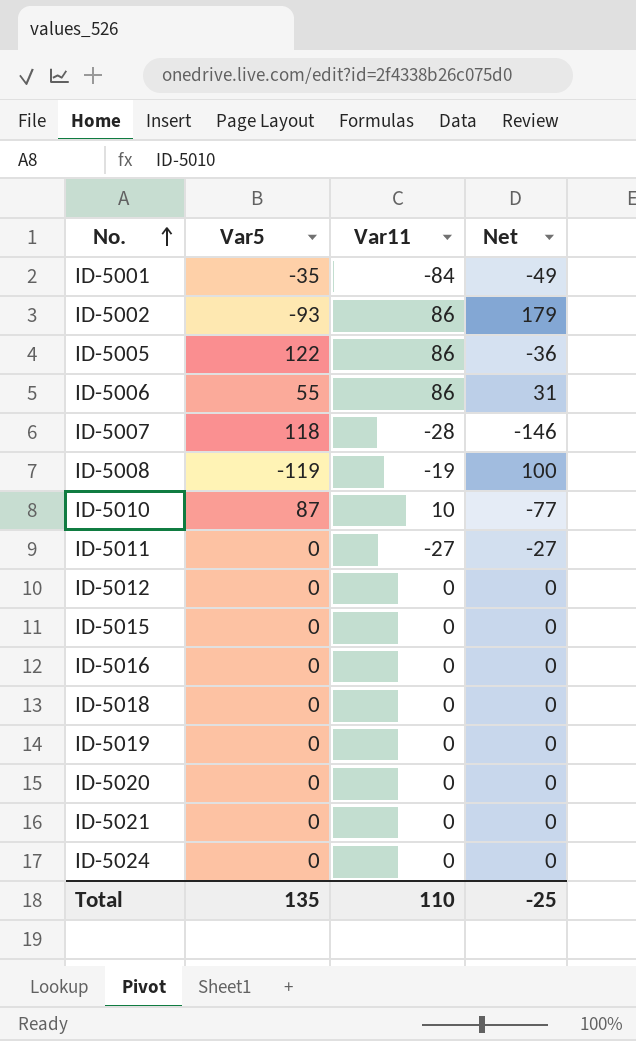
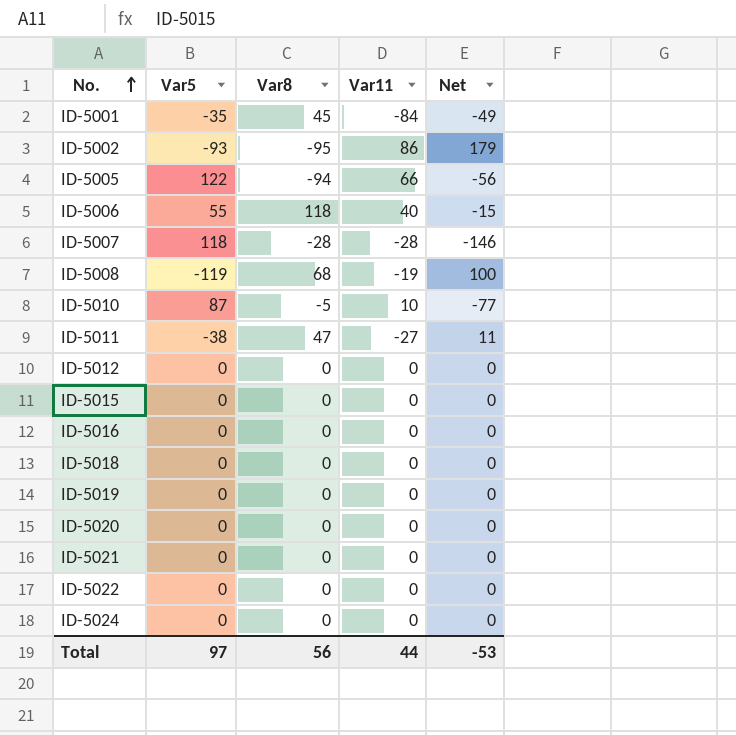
column Var8 | position: none -> 3
ID-5005 | Var11: 86 -> 66
ID-5005 | Net: -36 -> -56
ID-5006 | Var11: 86 -> 40
ID-5006 | Net: 31 -> -15
ID-5011 | Var5: 0 -> -38
ID-5011 | Net: -27 -> 11
row ID-5022: none -> 0 | 0 | 0 | 0
Total | Var5: 135 -> 97
Total | Var11: 110 -> 44
Total | Net: -25 -> -53

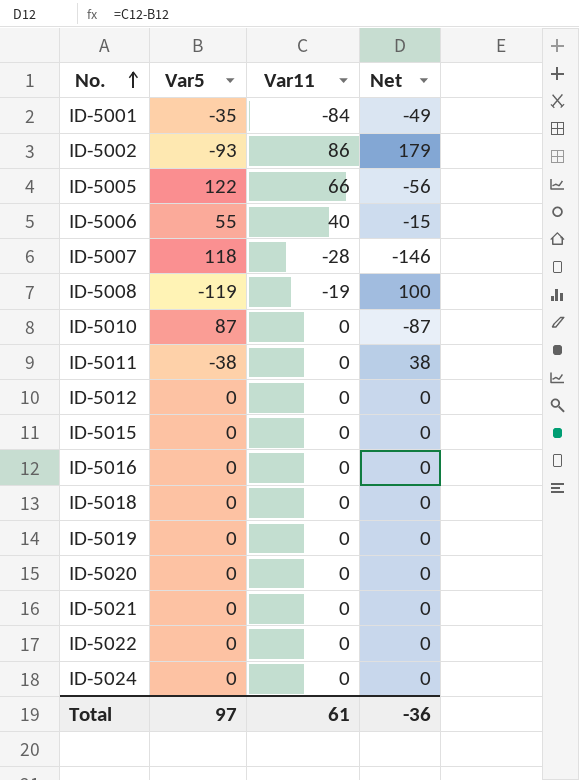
column Var8 | position: 3 -> none
ID-5010 | Var11: 10 -> 0
ID-5010 | Net: -77 -> -87
ID-5011 | Var11: -27 -> 0
ID-5011 | Net: 11 -> 38
Total | Var11: 44 -> 61
Total | Net: -53 -> -36

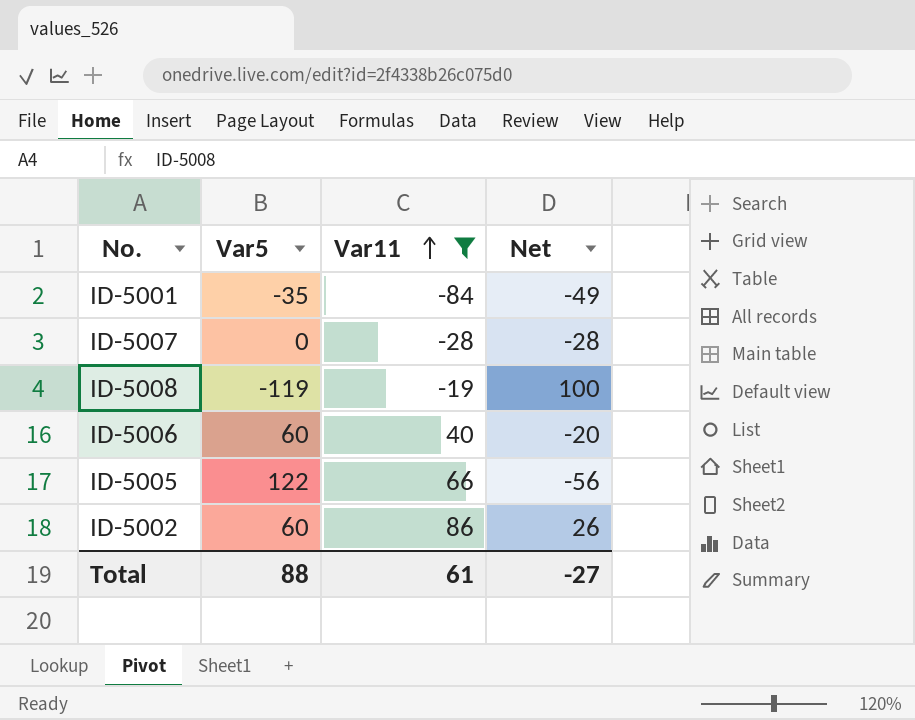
filter: none -> Var11 != 0
row order: No. ascending -> Var11 ascending
ID-5007 | Var5: 118 -> 0
ID-5007 | Net: -146 -> -28
ID-5006 | Var5: 55 -> 60
ID-5006 | Net: -15 -> -20
ID-5002 | Var5: -93 -> 60
ID-5002 | Net: 179 -> 26
Total | Var5: 97 -> 88
Total | Net: -36 -> -27

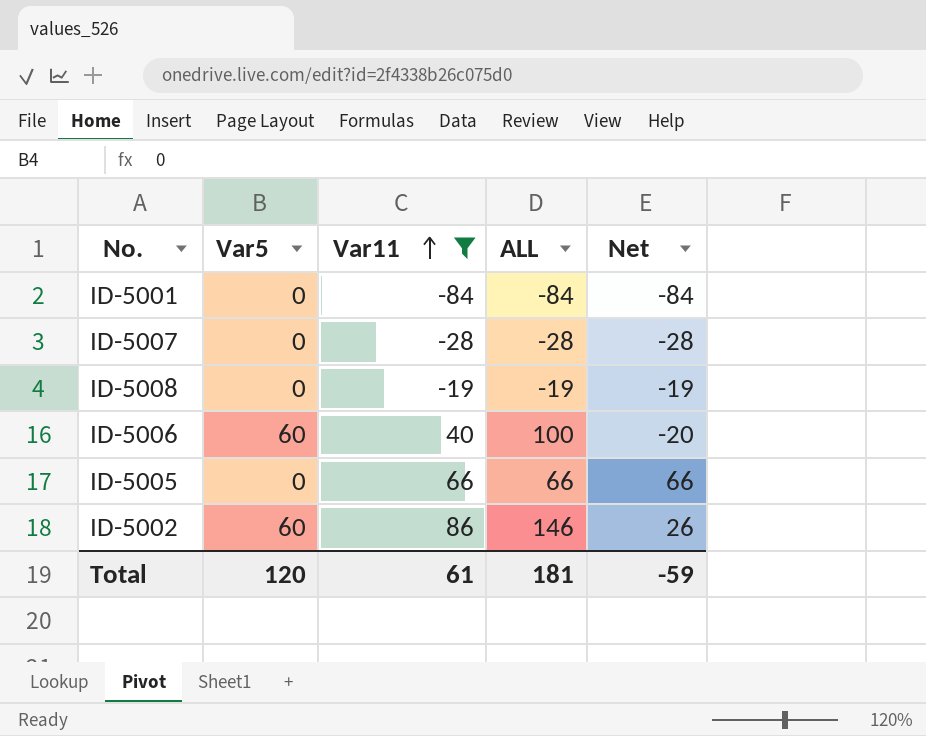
column ALL | formula: none -> [Var5] + [Var11]
ID-5001 | Var5: -35 -> 0
ID-5001 | Net: -49 -> -84
ID-5008 | Var5: -119 -> 0
ID-5008 | Net: 100 -> -19
ID-5005 | Var5: 122 -> 0
ID-5005 | Net: -56 -> 66
Total | Var5: 88 -> 120
Total | Net: -27 -> -59

